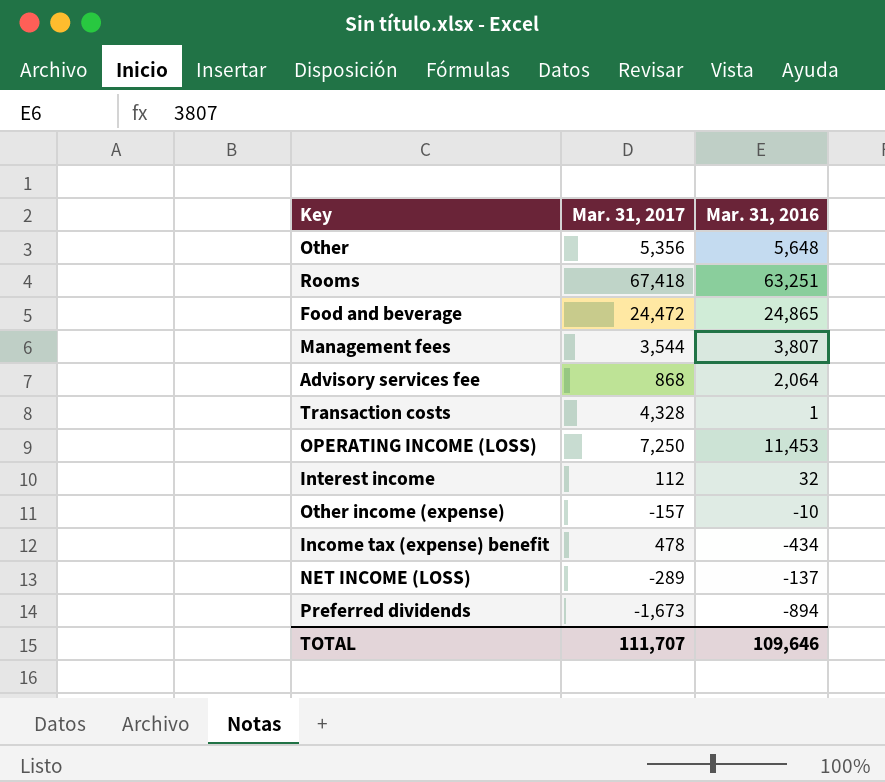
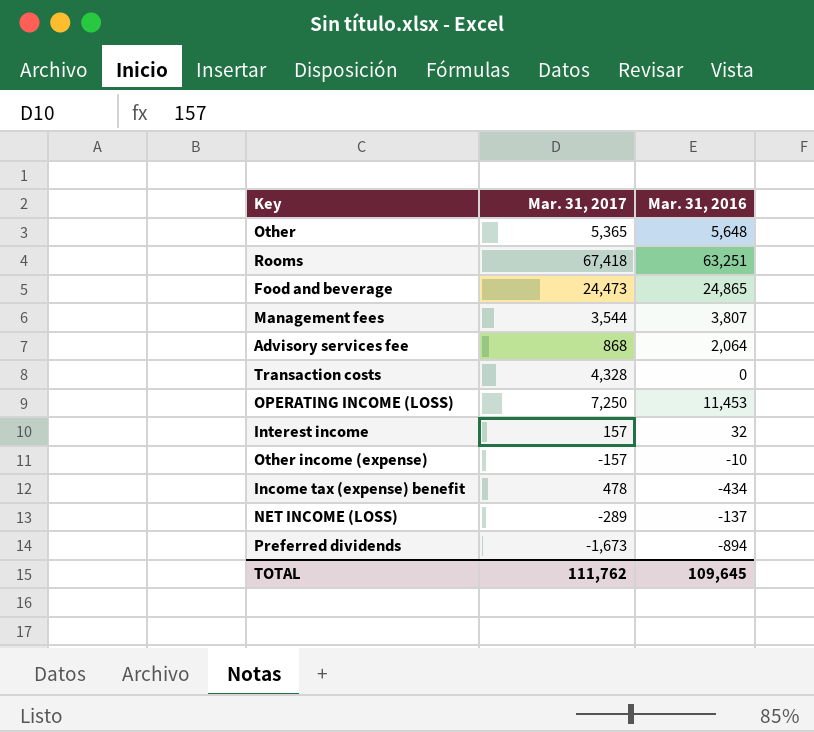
Other | Mar. 31, 2017: 5,356 -> 5,365
Food and beverage | Mar. 31, 2017: 24,472 -> 24,473
Transaction costs | Mar. 31, 2016: 1 -> 0
Interest income | Mar. 31, 2017: 112 -> 157
TOTAL | Mar. 31, 2017: 111,707 -> 111,762
TOTAL | Mar. 31, 2016: 109,646 -> 109,645

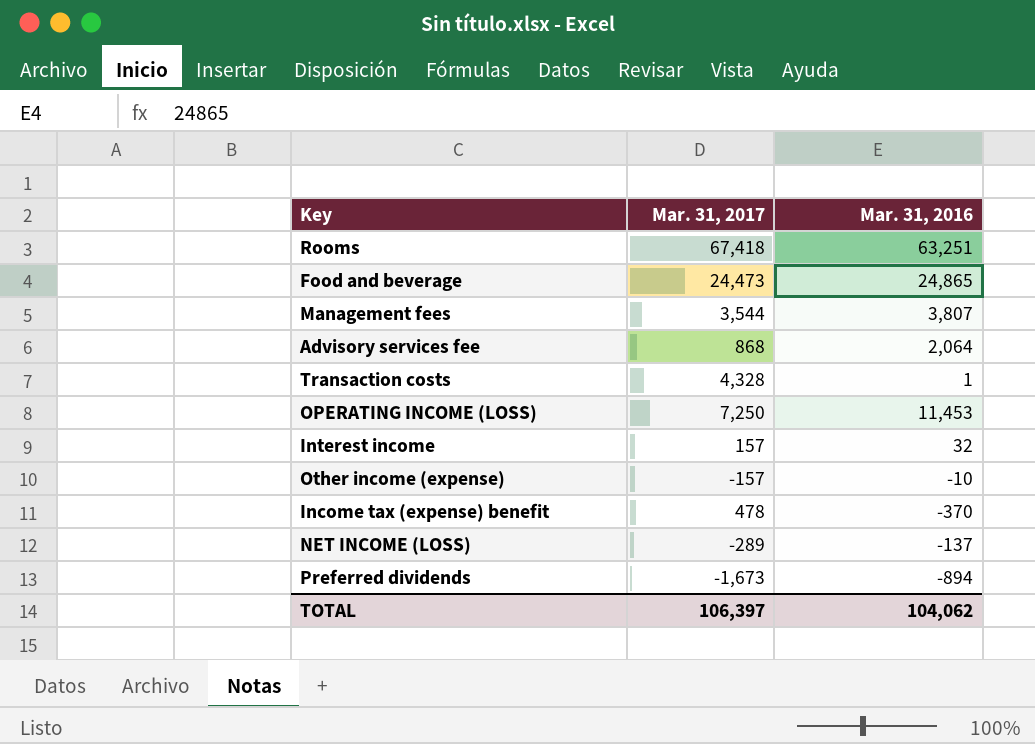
row Other: 5,365 | 5,648 -> none
Transaction costs | Mar. 31, 2016: 0 -> 1
Income tax (expense) benefit | Mar. 31, 2016: -434 -> -370
TOTAL | Mar. 31, 2017: 111,762 -> 106,397
TOTAL | Mar. 31, 2016: 109,645 -> 104,062

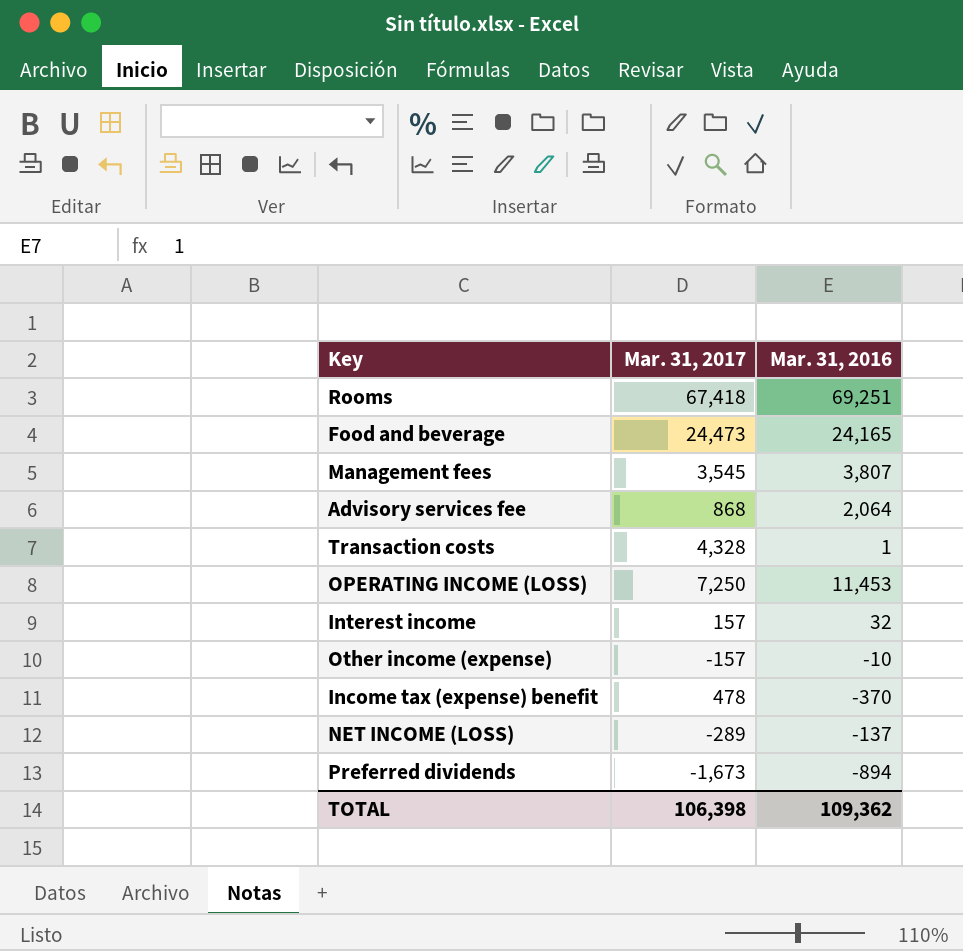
Rooms | Mar. 31, 2016: 63,251 -> 69,251
Food and beverage | Mar. 31, 2016: 24,865 -> 24,165
Management fees | Mar. 31, 2017: 3,544 -> 3,545
TOTAL | Mar. 31, 2017: 106,397 -> 106,398
TOTAL | Mar. 31, 2016: 104,062 -> 109,362

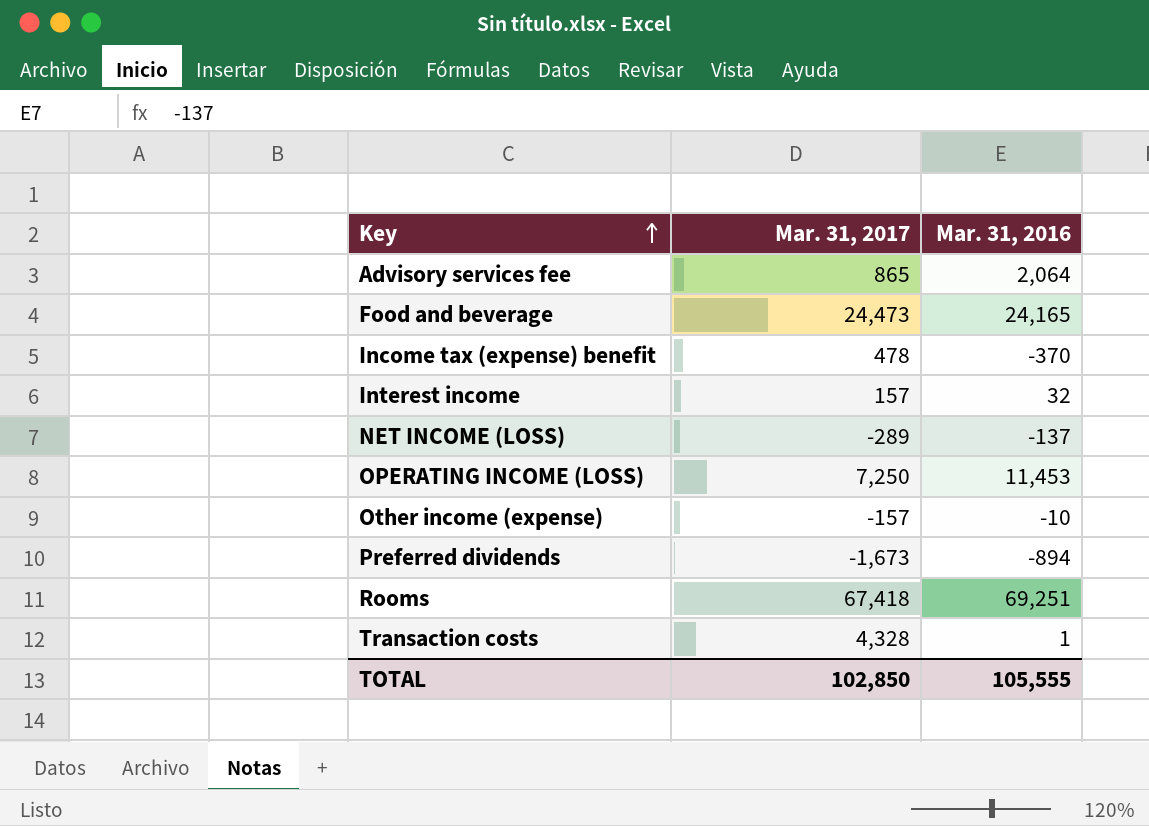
row order: none -> Key ascending
row Management fees: 3,545 | 3,807 -> none
Advisory services fee | Mar. 31, 2017: 868 -> 865
TOTAL | Mar. 31, 2017: 106,398 -> 102,850
TOTAL | Mar. 31, 2016: 109,362 -> 105,555

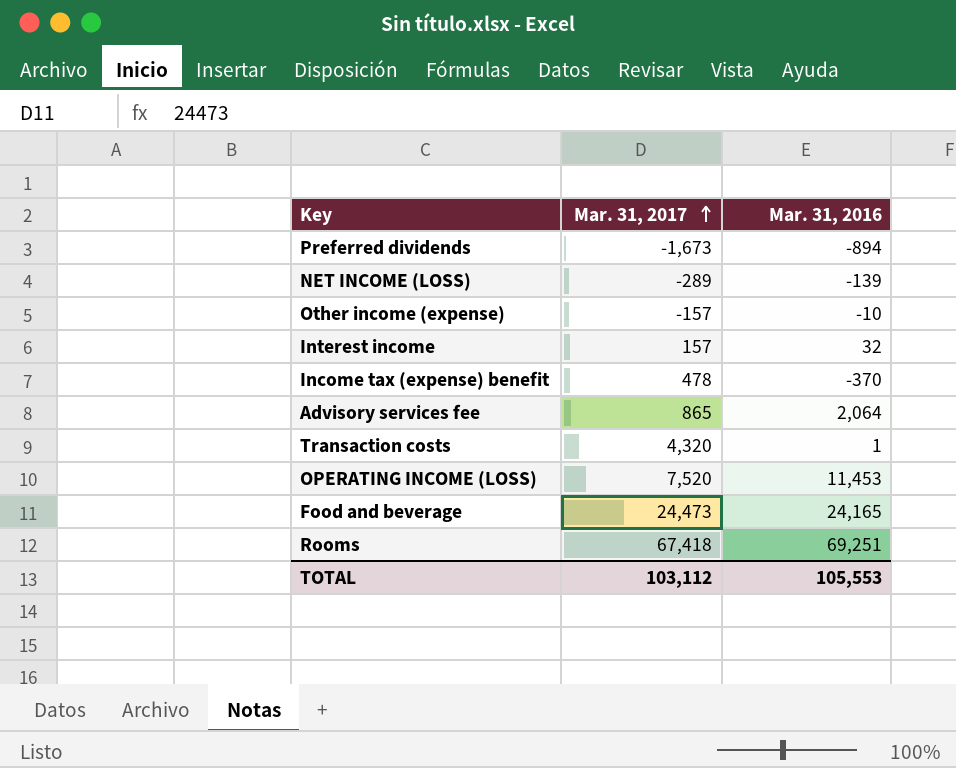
row order: Key ascending -> Mar. 31, 2017 ascending
NET INCOME (LOSS) | Mar. 31, 2016: -137 -> -139
Transaction costs | Mar. 31, 2017: 4,328 -> 4,320
OPERATING INCOME (LOSS) | Mar. 31, 2017: 7,250 -> 7,520
TOTAL | Mar. 31, 2017: 102,850 -> 103,112
TOTAL | Mar. 31, 2016: 105,555 -> 105,553

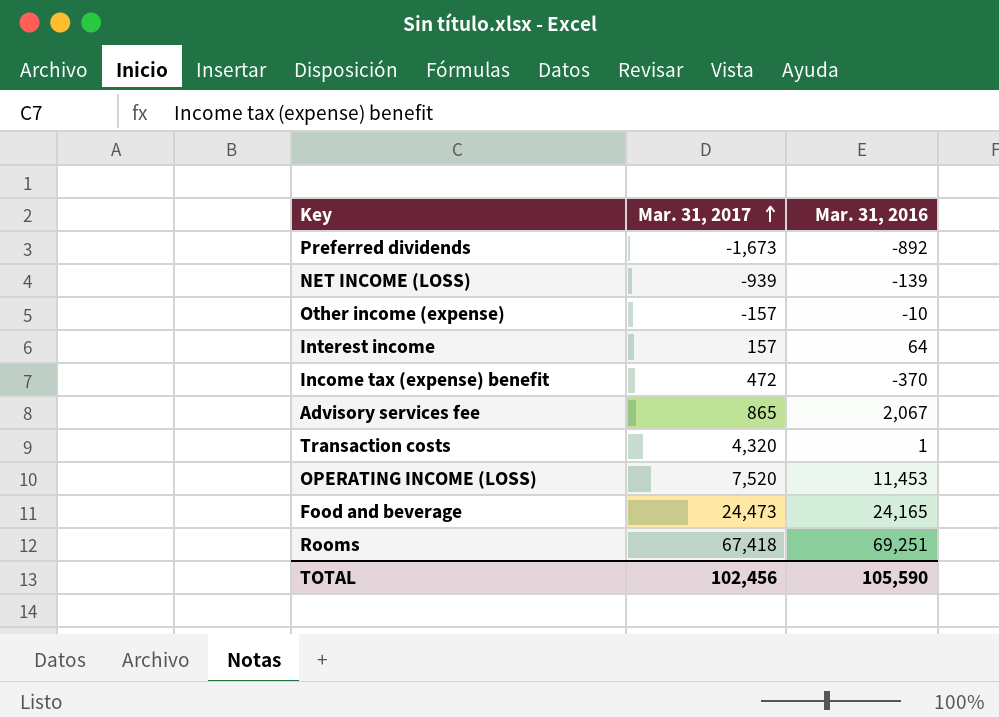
Preferred dividends | Mar. 31, 2016: -894 -> -892
NET INCOME (LOSS) | Mar. 31, 2017: -289 -> -939
Interest income | Mar. 31, 2016: 32 -> 64
Income tax (expense) benefit | Mar. 31, 2017: 478 -> 472
Advisory services fee | Mar. 31, 2016: 2,064 -> 2,067
TOTAL | Mar. 31, 2017: 103,112 -> 102,456
TOTAL | Mar. 31, 2016: 105,553 -> 105,590

